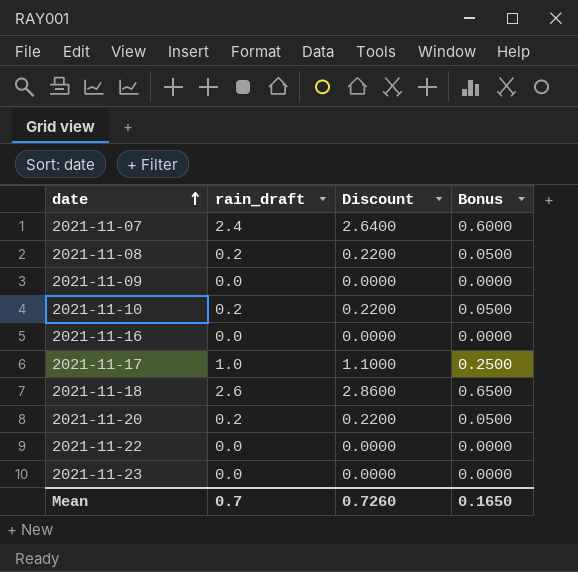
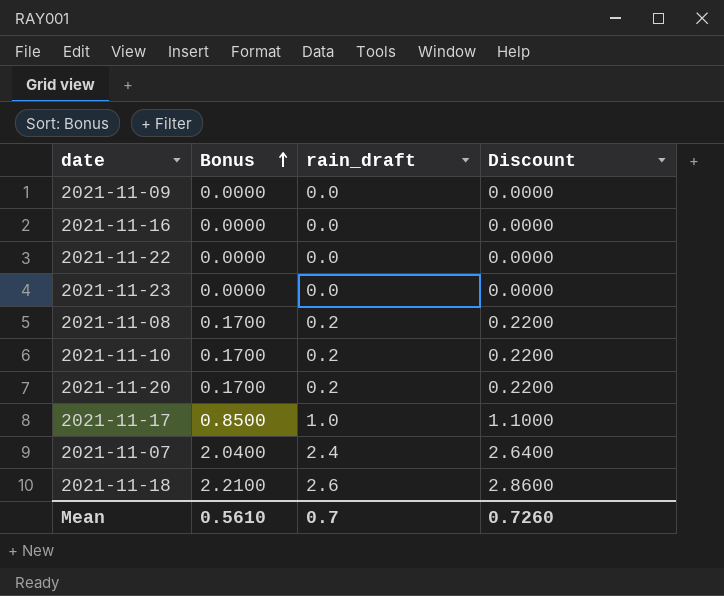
row order: date ascending -> Bonus ascending
column Bonus | formula: [rain_draft] * 0.25 -> [rain_draft] * 0.85
column Bonus | position: 4 -> 2
Mean | Bonus: 0.1650 -> 0.5610

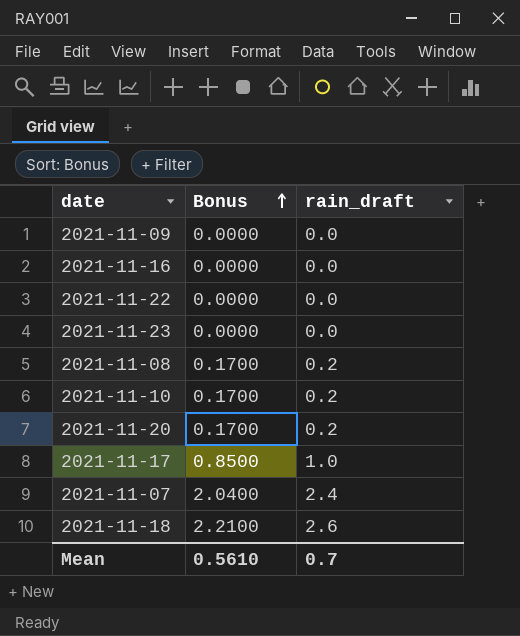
column Discount | formula: [rain_draft] * 1.1 -> none

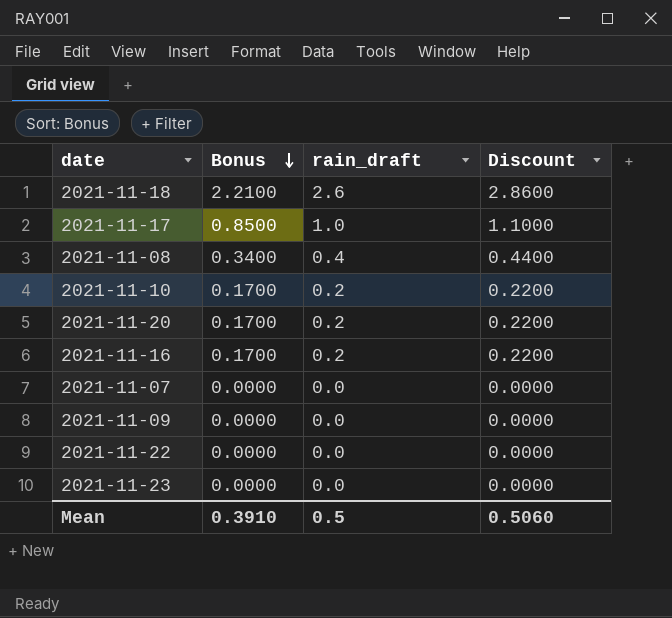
row order: Bonus ascending -> Bonus descending
column Discount | formula: none -> [rain_draft] * 1.1
2021-11-08 | Bonus: 0.1700 -> 0.3400
2021-11-08 | rain_draft: 0.2 -> 0.4
2021-11-16 | Bonus: 0.0000 -> 0.1700
2021-11-16 | rain_draft: 0.0 -> 0.2
2021-11-07 | Bonus: 2.0400 -> 0.0000
2021-11-07 | rain_draft: 2.4 -> 0.0
Mean | Bonus: 0.5610 -> 0.3910
Mean | rain_draft: 0.7 -> 0.5

